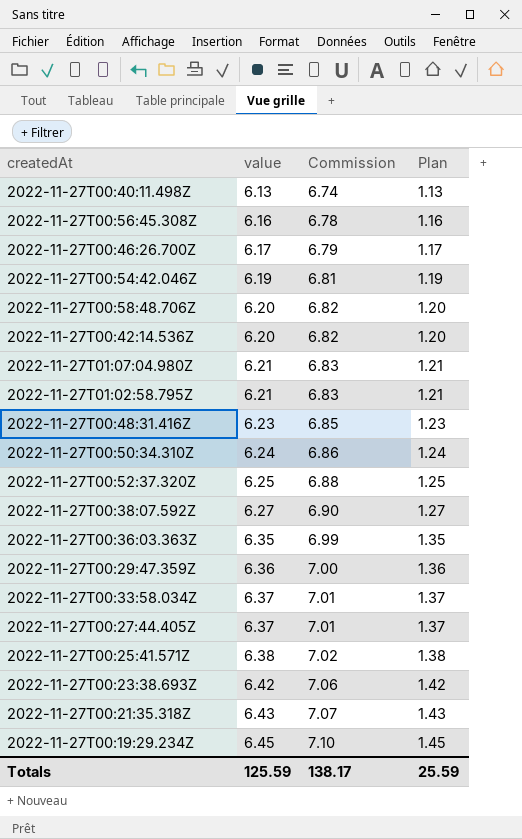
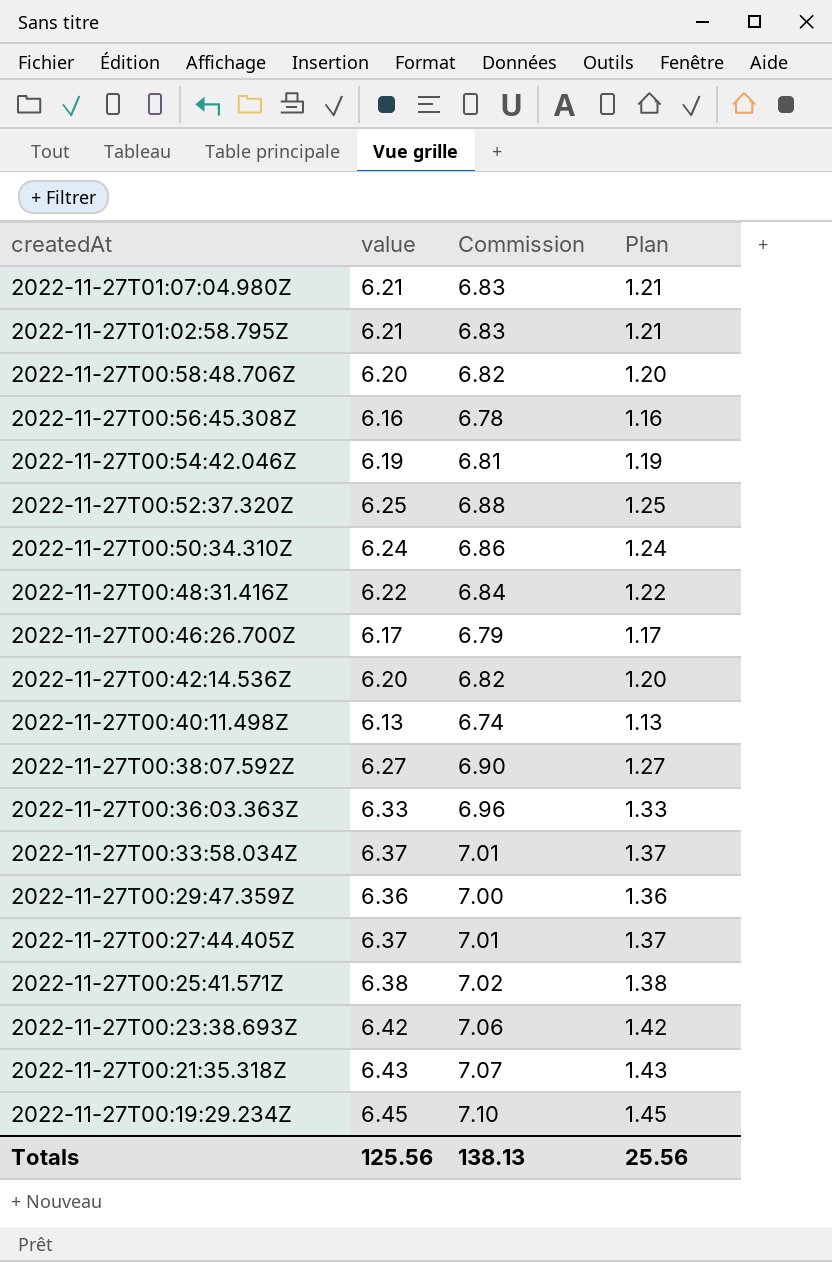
row order: value ascending -> createdAt descending
2022-11-27T00:48:31.416Z | value: 6.23 -> 6.22
2022-11-27T00:48:31.416Z | Commission: 6.85 -> 6.84
2022-11-27T00:48:31.416Z | Plan: 1.23 -> 1.22
2022-11-27T00:36:03.363Z | value: 6.35 -> 6.33
2022-11-27T00:36:03.363Z | Commission: 6.99 -> 6.96
2022-11-27T00:36:03.363Z | Plan: 1.35 -> 1.33
Totals | value: 125.59 -> 125.56
Totals | Commission: 138.17 -> 138.13
Totals | Plan: 25.59 -> 25.56

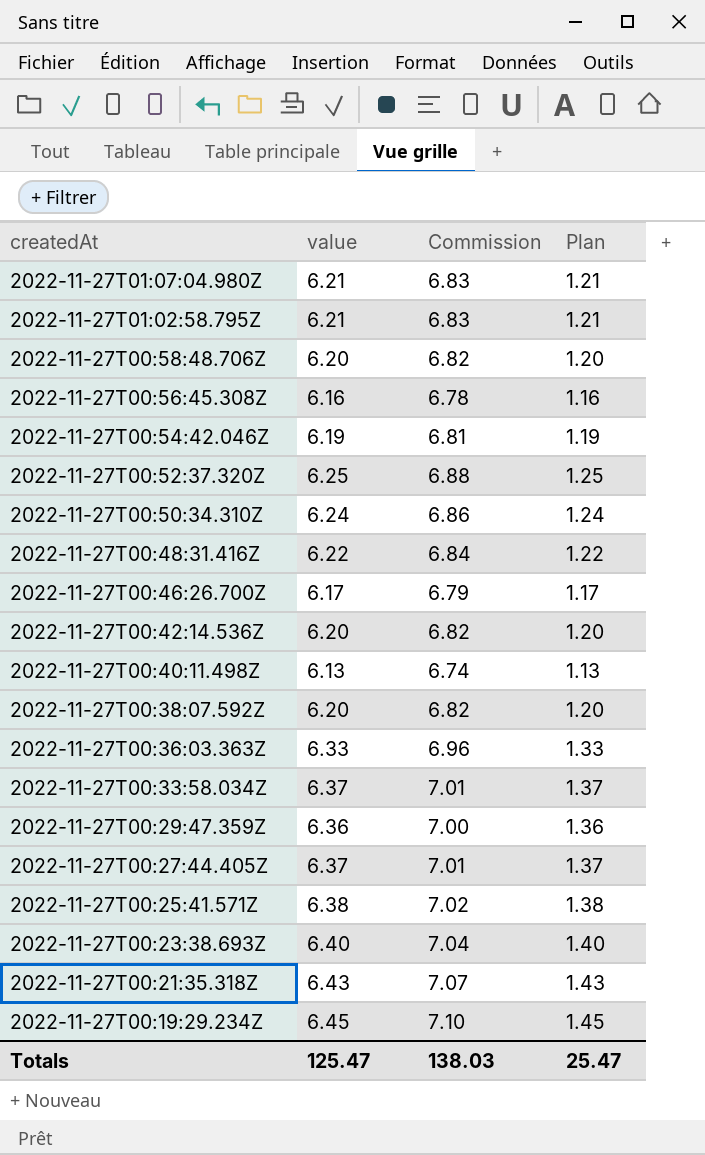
2022-11-27T00:38:07.592Z | value: 6.27 -> 6.20
2022-11-27T00:38:07.592Z | Commission: 6.90 -> 6.82
2022-11-27T00:38:07.592Z | Plan: 1.27 -> 1.20
2022-11-27T00:23:38.693Z | value: 6.42 -> 6.40
2022-11-27T00:23:38.693Z | Commission: 7.06 -> 7.04
2022-11-27T00:23:38.693Z | Plan: 1.42 -> 1.40
Totals | value: 125.56 -> 125.47
Totals | Commission: 138.13 -> 138.03
Totals | Plan: 25.56 -> 25.47

